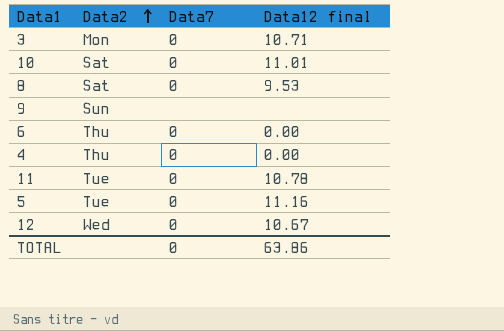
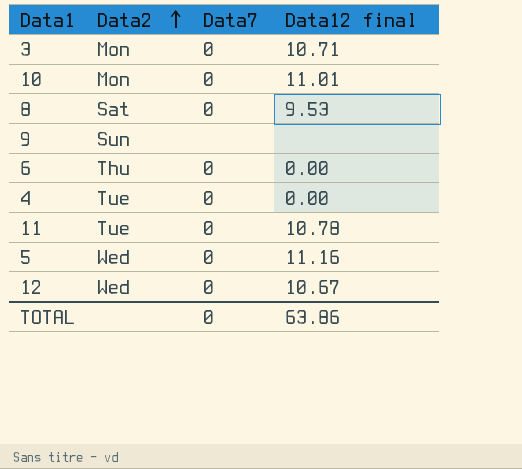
10 | Data2: Sat -> Mon
4 | Data2: Thu -> Tue
5 | Data2: Tue -> Wed

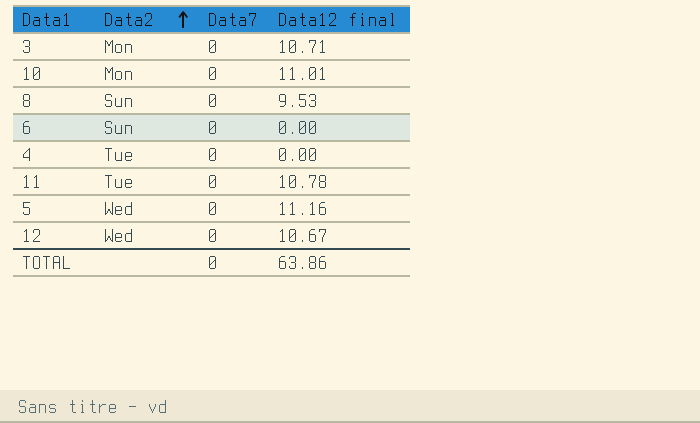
row 9: Sun | none | none -> none
8 | Data2: Sat -> Sun
6 | Data2: Thu -> Sun

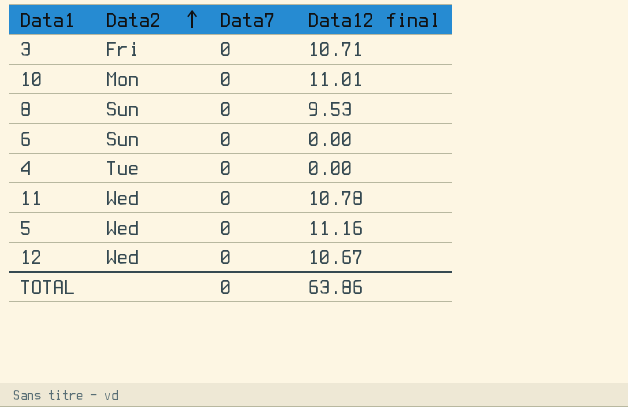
3 | Data2: Mon -> Fri
11 | Data2: Tue -> Wed

